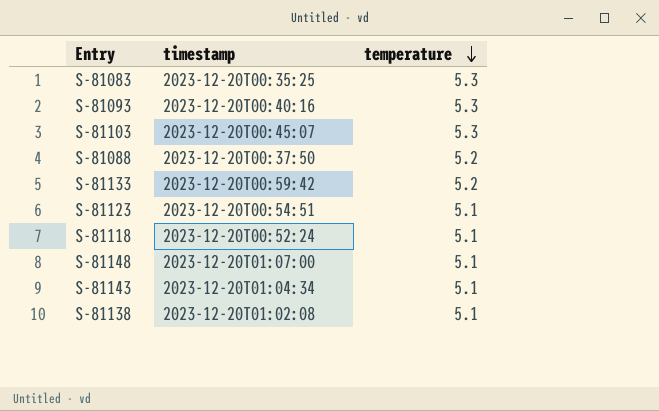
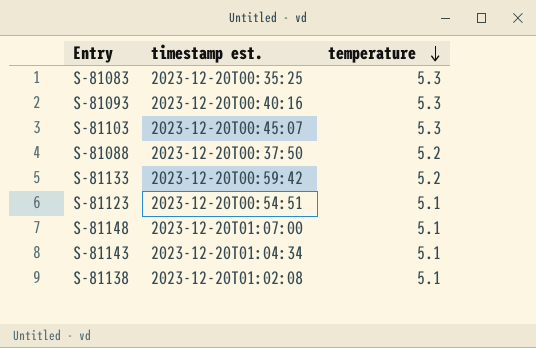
column name: timestamp -> timestamp est.
row S-81118: 2023-12-20T00:52:24 | 5.1 -> none

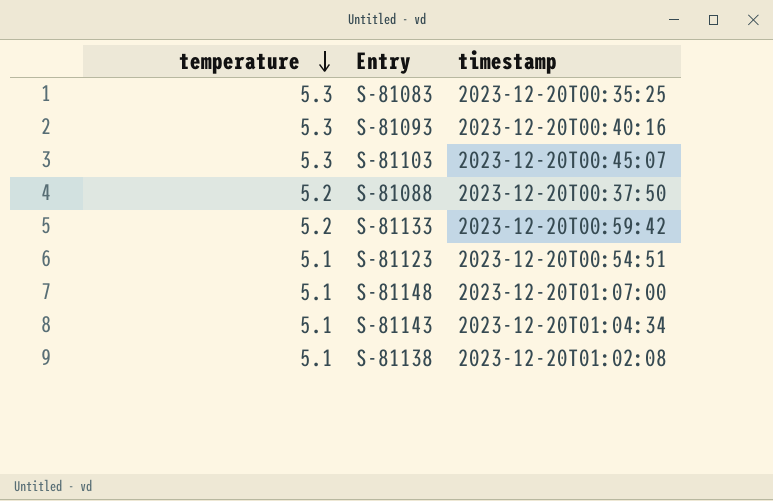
column temperature | position: 3 -> 1
column name: timestamp est. -> timestamp

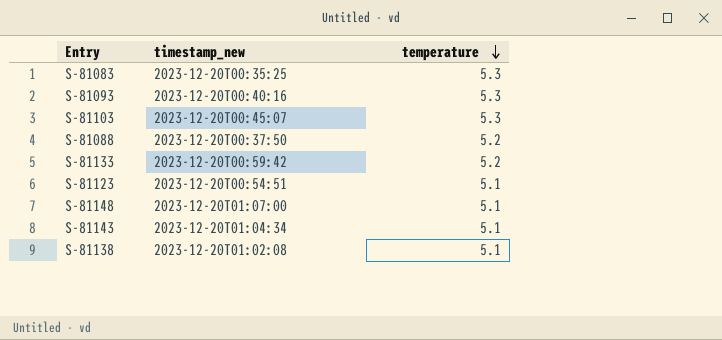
column name: timestamp -> timestamp_new
column temperature | position: 1 -> 3

